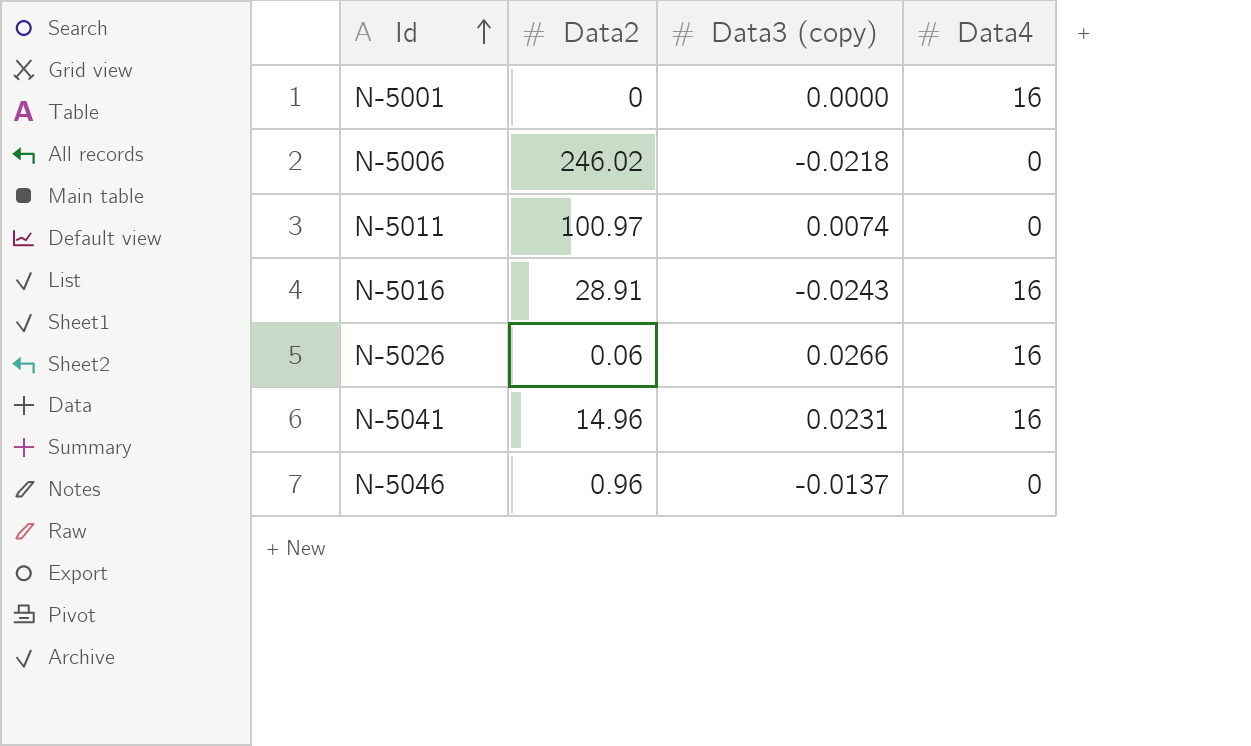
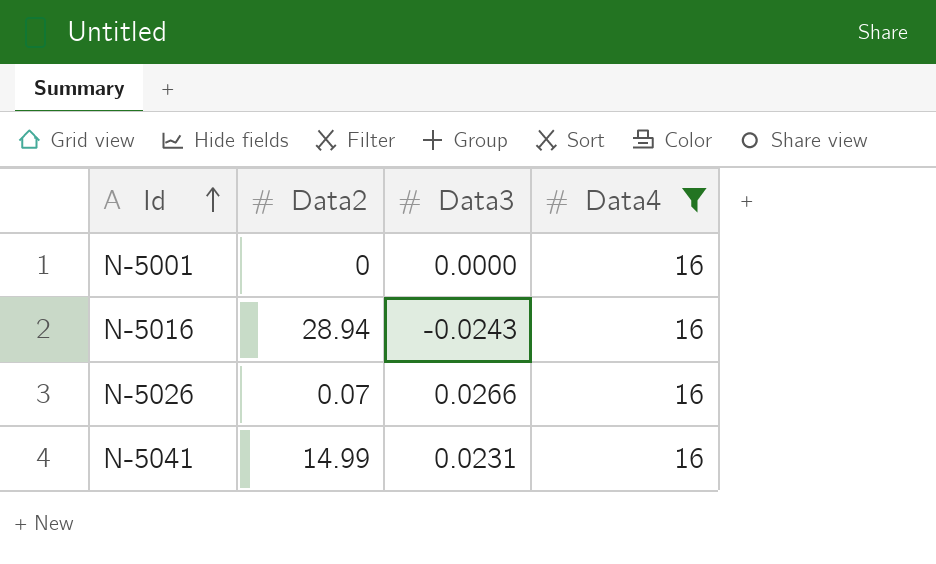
filter: none -> Data4 = 16
column name: Data3 (copy) -> Data3
N-5016 | Data2: 28.91 -> 28.94
N-5026 | Data2: 0.06 -> 0.07
N-5041 | Data2: 14.96 -> 14.99

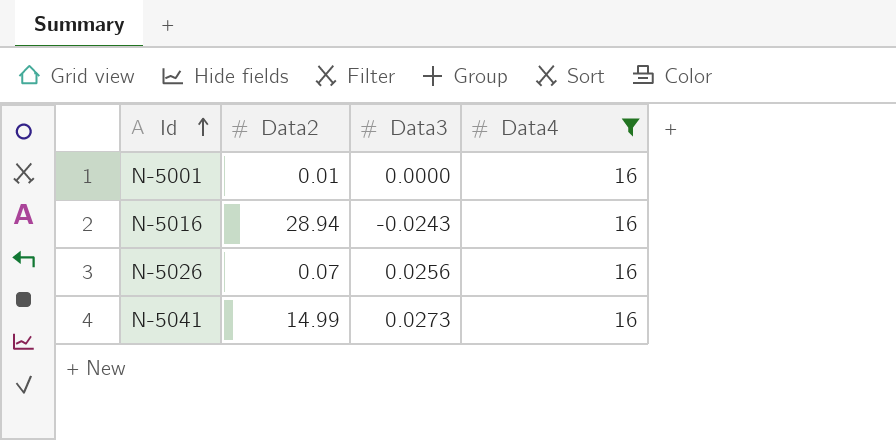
N-5001 | Data2: 0 -> 0.01
N-5026 | Data3: 0.0266 -> 0.0256
N-5041 | Data3: 0.0231 -> 0.0273

